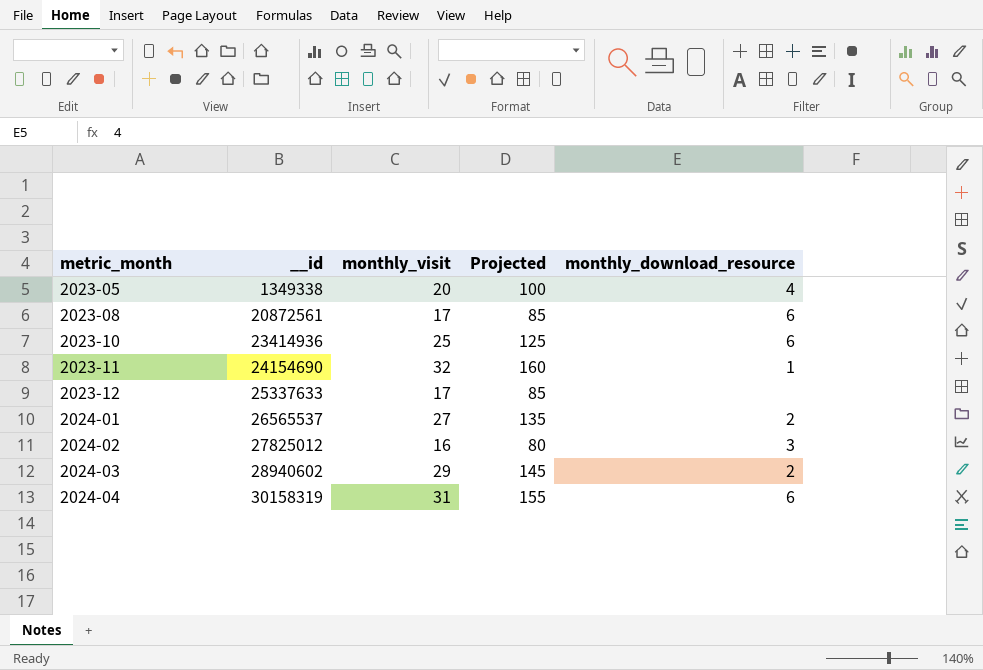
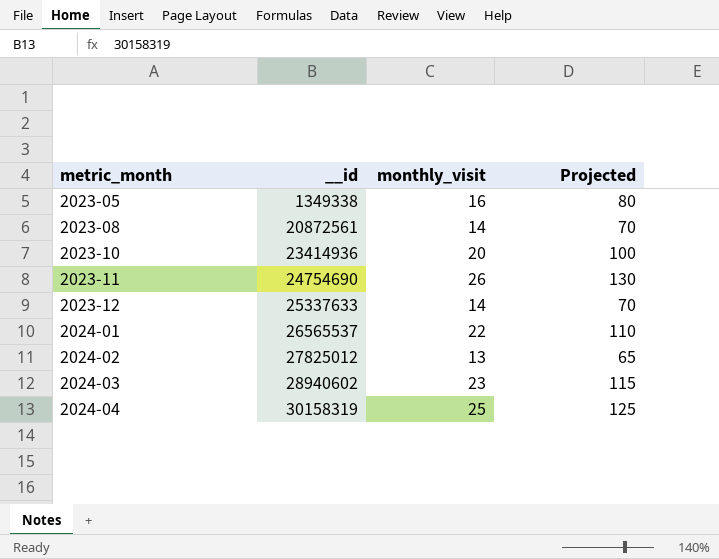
column monthly_download_resource | position: 5 -> none
2023-05 | monthly_visit: 20 -> 16
2023-05 | Projected: 100 -> 80
2023-08 | monthly_visit: 17 -> 14
2023-08 | Projected: 85 -> 70
2023-10 | monthly_visit: 25 -> 20
2023-10 | Projected: 125 -> 100
2023-11 | __id: 24154690 -> 24754690
2023-11 | monthly_visit: 32 -> 26
2023-11 | Projected: 160 -> 130
2023-12 | monthly_visit: 17 -> 14
2023-12 | Projected: 85 -> 70
2024-01 | monthly_visit: 27 -> 22
2024-01 | Projected: 135 -> 110
2024-02 | monthly_visit: 16 -> 13
2024-02 | Projected: 80 -> 65
2024-03 | monthly_visit: 29 -> 23
2024-03 | Projected: 145 -> 115
2024-04 | monthly_visit: 31 -> 25
2024-04 | Projected: 155 -> 125

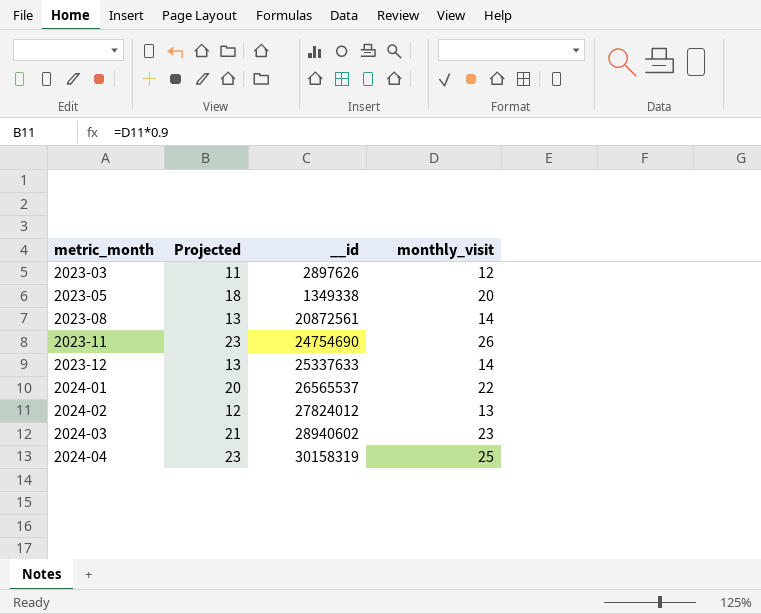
column Projected | formula: [monthly_visit] * 5 -> [monthly_visit] * 0.9
column Projected | position: 4 -> 2
row 2023-10: 23414936 | 20 | 100 -> none
row 2023-03: none -> 11 | 2897626 | 12
2023-05 | monthly_visit: 16 -> 20
2024-02 | __id: 27825012 -> 27824012

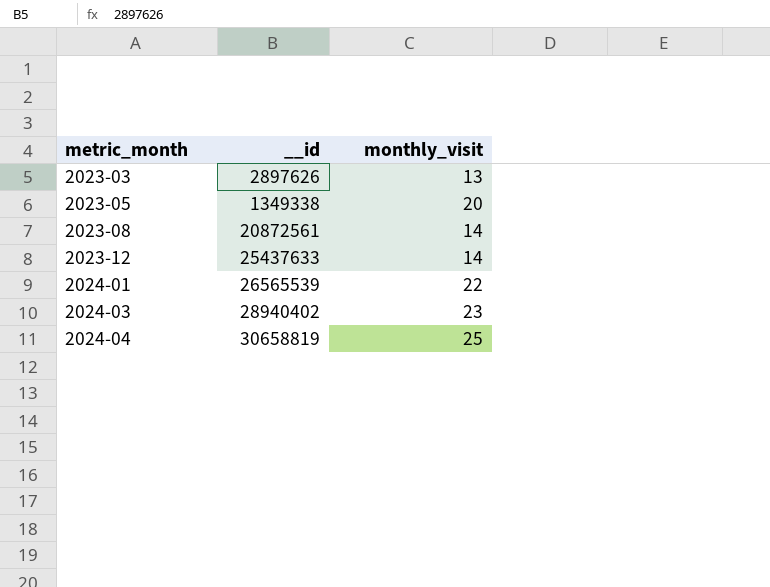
column Projected | formula: [monthly_visit] * 0.9 -> none
row 2023-11: 23 | 24754690 | 26 -> none
row 2024-02: 12 | 27824012 | 13 -> none
2023-03 | monthly_visit: 12 -> 13
2023-12 | __id: 25337633 -> 25437633
2024-01 | __id: 26565537 -> 26565539
2024-03 | __id: 28940602 -> 28940402
2024-04 | __id: 30158319 -> 30658819

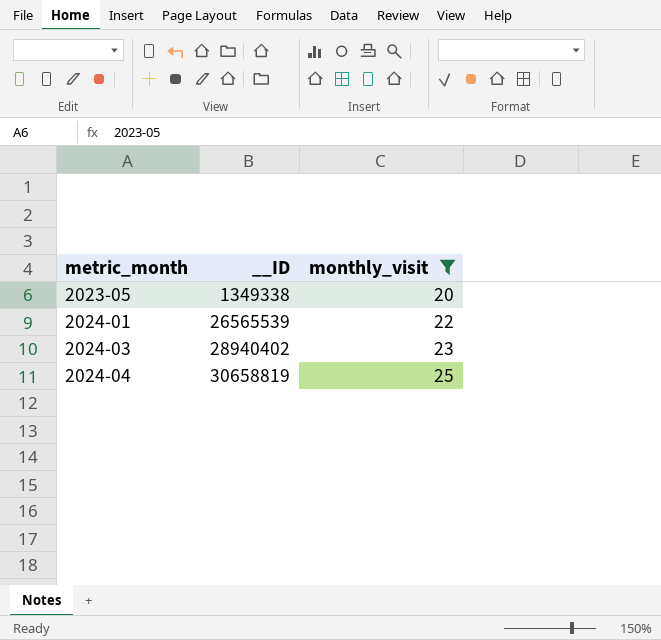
filter: none -> monthly_visit >= 20
column name: __id -> __ID

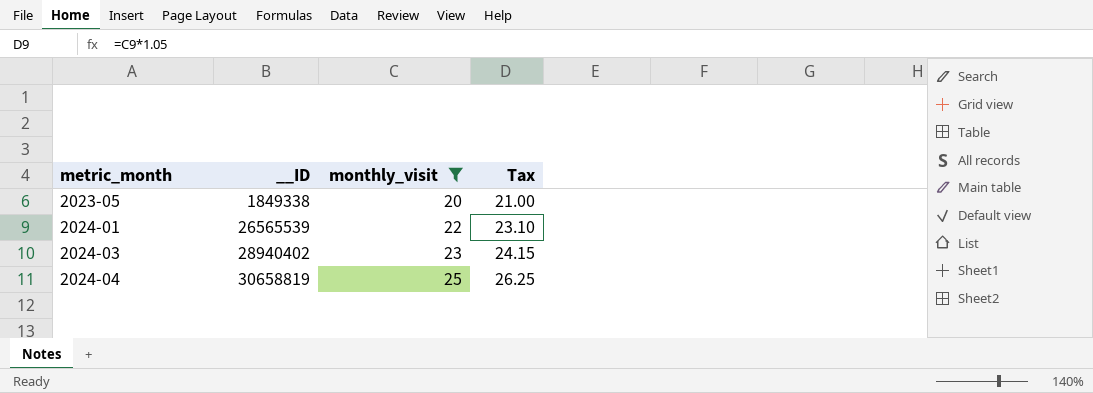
column Tax | formula: none -> [monthly_visit] * 1.05
2023-05 | __ID: 1349338 -> 1849338

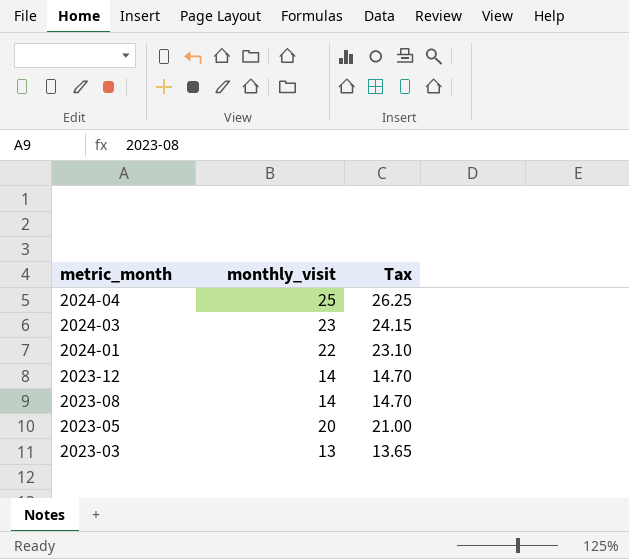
filter: monthly_visit >= 20 -> none
row order: metric_month ascending -> metric_month descending
column __ID | position: 2 -> none

